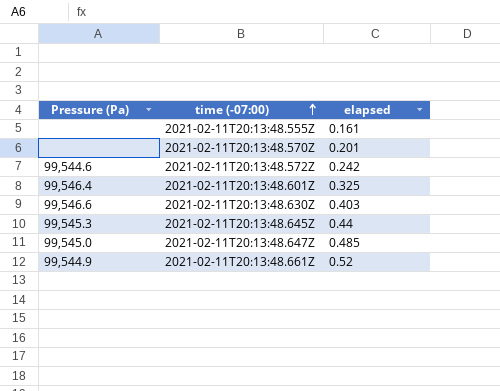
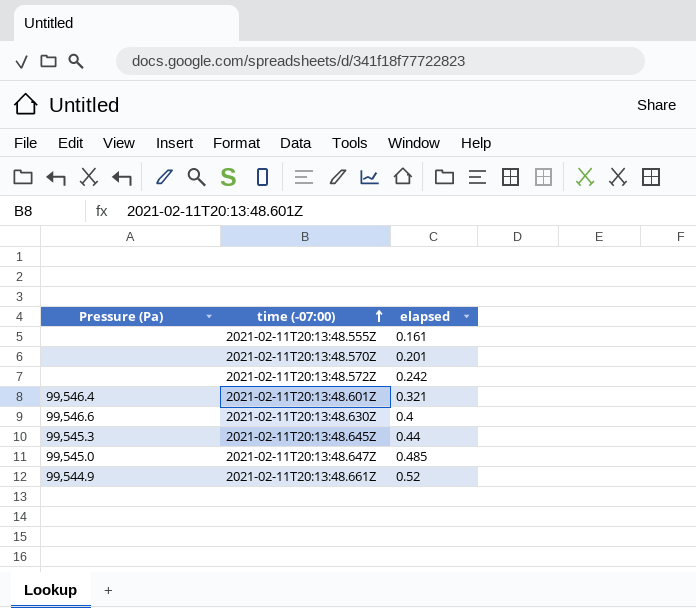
2021-02-11T20:13:48.572Z | Pressure (Pa): 99,544.6 -> none
2021-02-11T20:13:48.601Z | elapsed: 0.325 -> 0.321
2021-02-11T20:13:48.630Z | elapsed: 0.403 -> 0.4

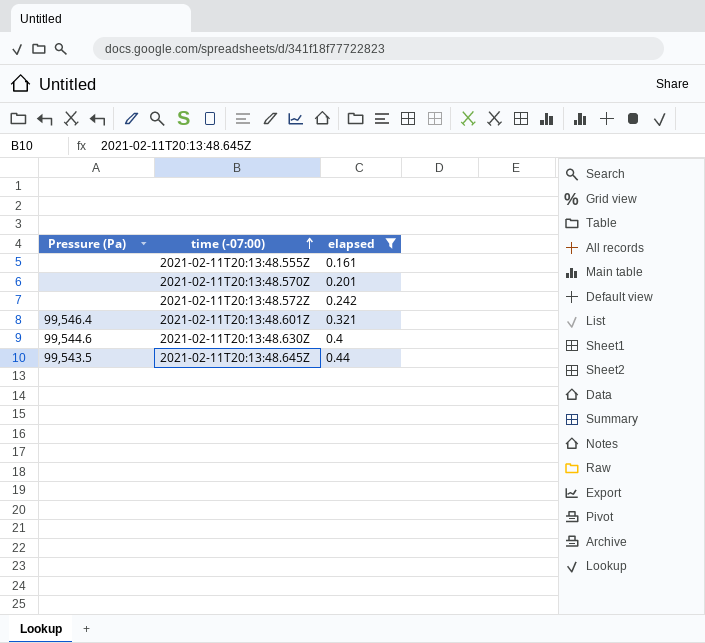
filter: none -> elapsed <= 0.44
2021-02-11T20:13:48.630Z | Pressure (Pa): 99,546.6 -> 99,544.6
2021-02-11T20:13:48.645Z | Pressure (Pa): 99,545.3 -> 99,543.5

